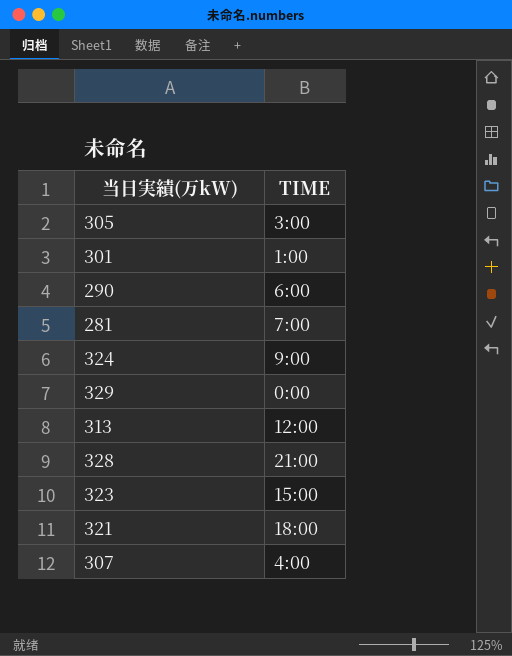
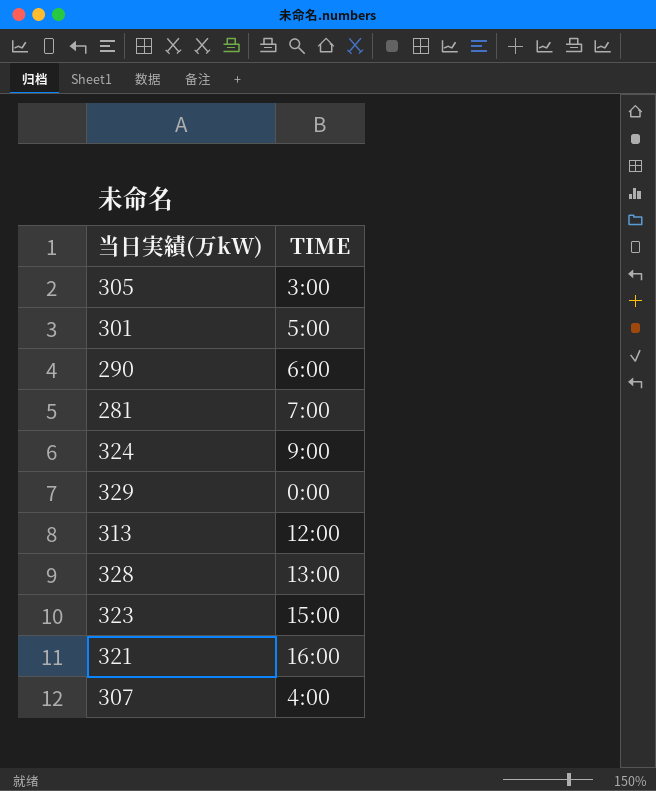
301 | TIME: 1:00 -> 5:00
328 | TIME: 21:00 -> 13:00
321 | TIME: 18:00 -> 16:00

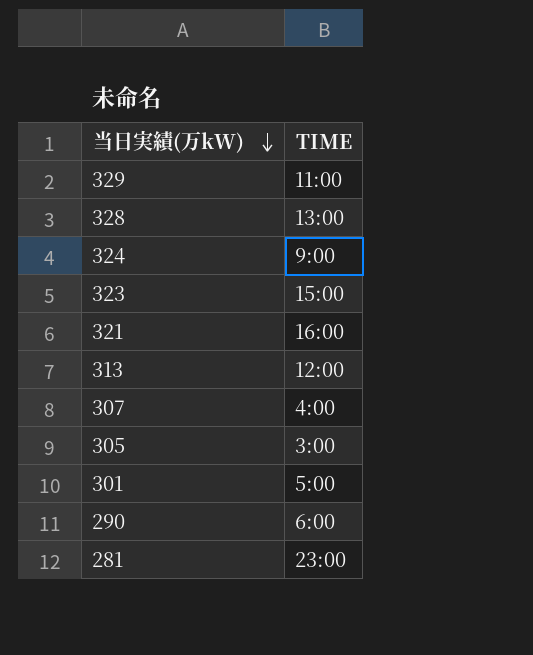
row order: none -> 当日実績(万kW) descending
329 | TIME: 0:00 -> 11:00
281 | TIME: 7:00 -> 23:00

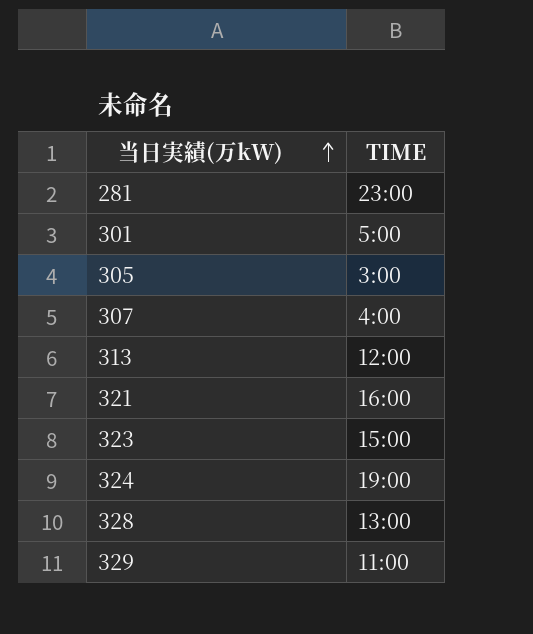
row order: 当日実績(万kW) descending -> 当日実績(万kW) ascending
row 290: 6:00 -> none
324 | TIME: 9:00 -> 19:00

